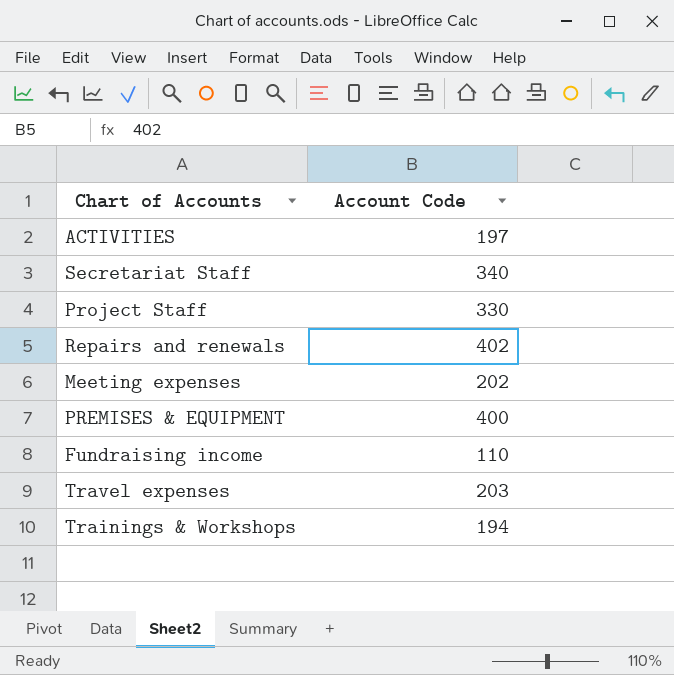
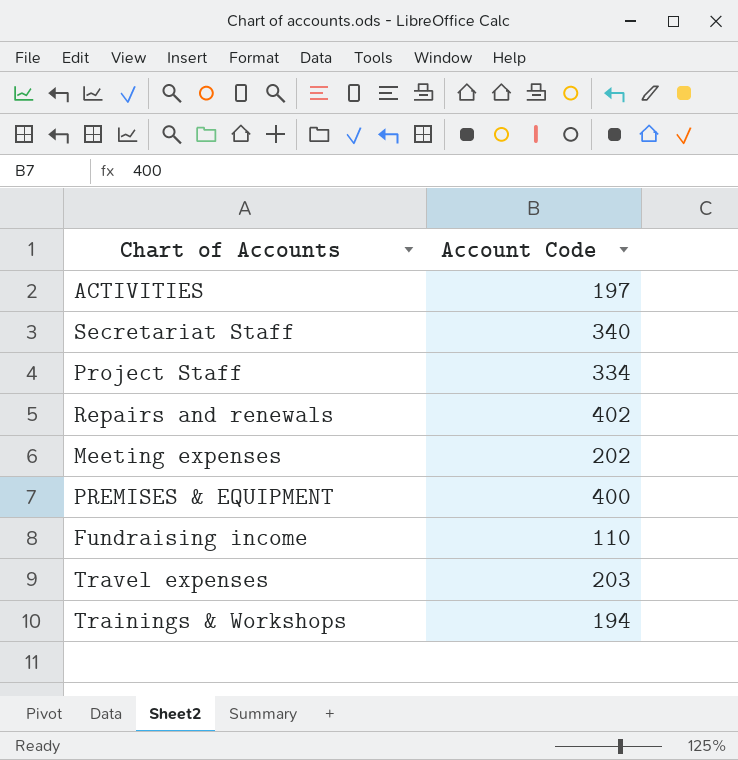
Project Staff | Account Code: 330 -> 334

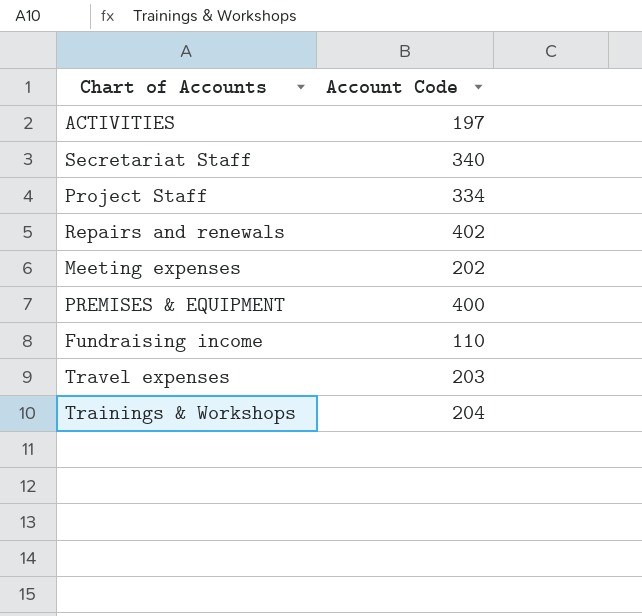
Trainings & Workshops | Account Code: 194 -> 204

